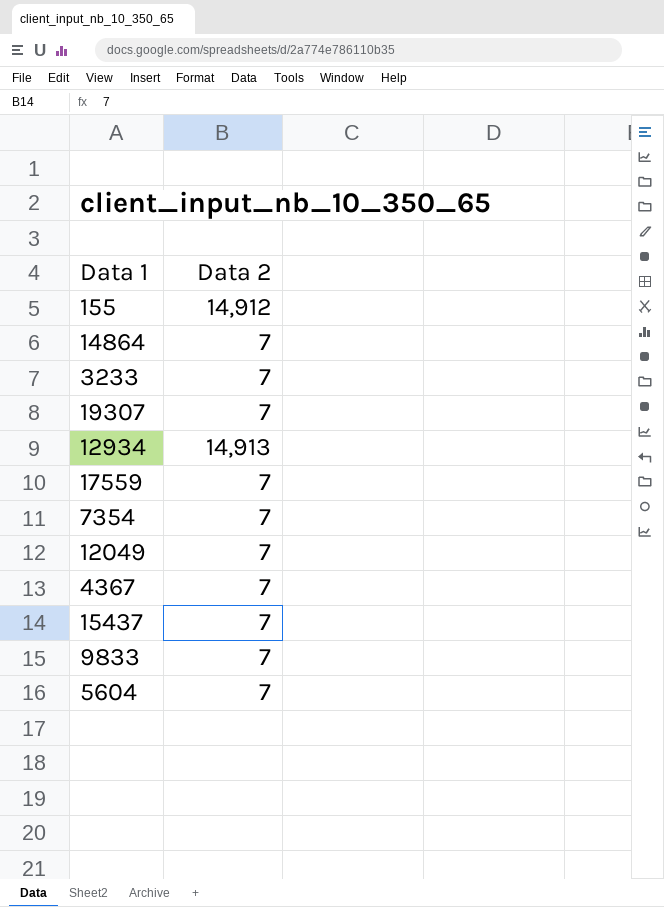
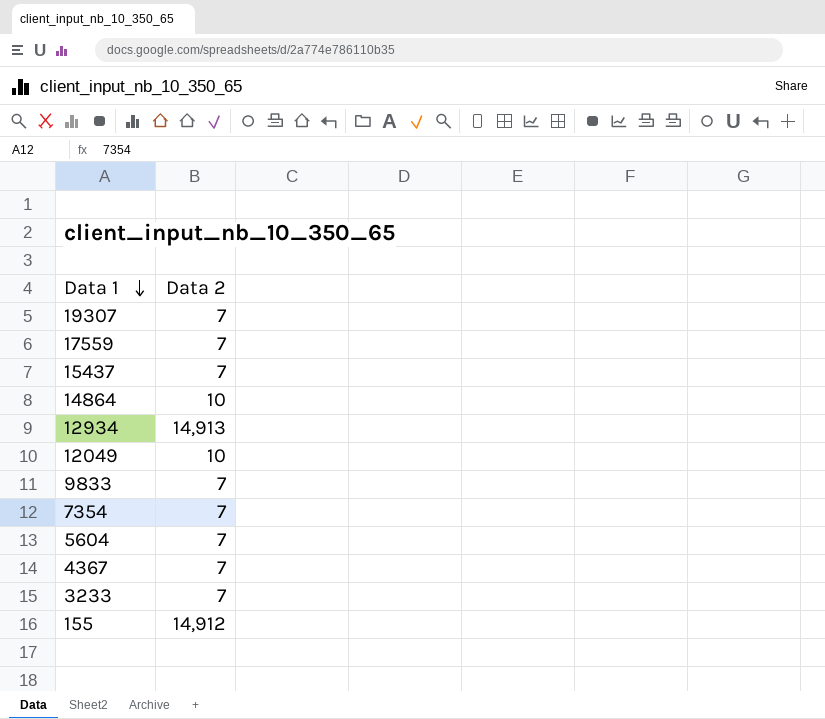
row order: none -> Data 1 descending
14864 | Data 2: 7 -> 10
12049 | Data 2: 7 -> 10

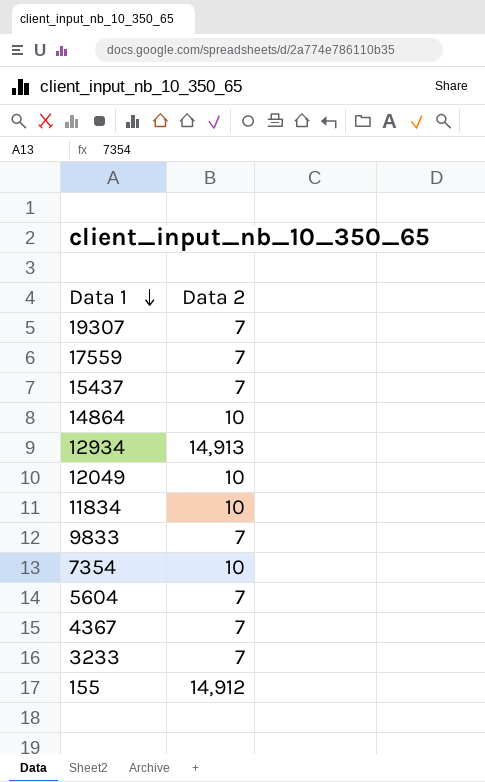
row 11834: none -> 10
7354 | Data 2: 7 -> 10

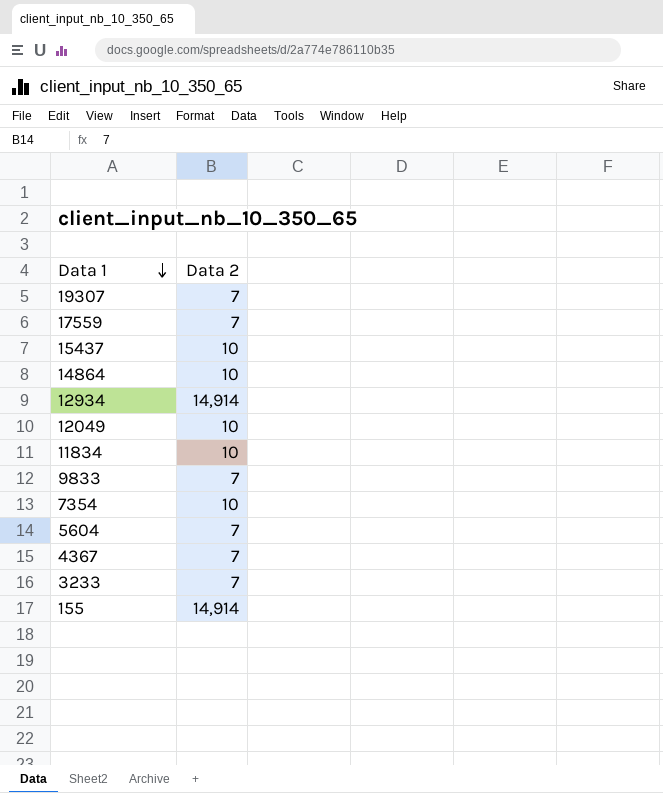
15437 | Data 2: 7 -> 10
12934 | Data 2: 14,913 -> 14,914
155 | Data 2: 14,912 -> 14,914

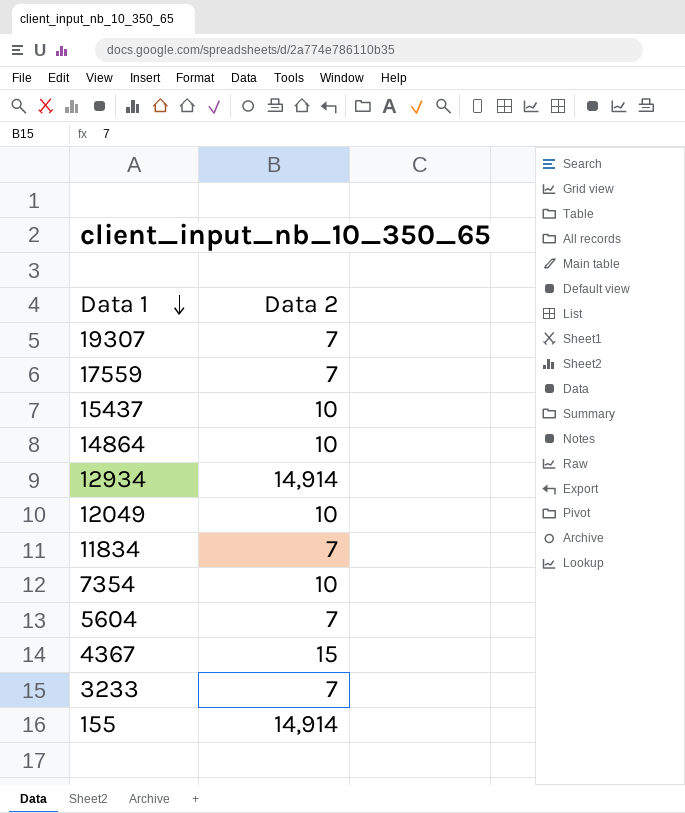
row 9833: 7 -> none
11834 | Data 2: 10 -> 7
4367 | Data 2: 7 -> 15

